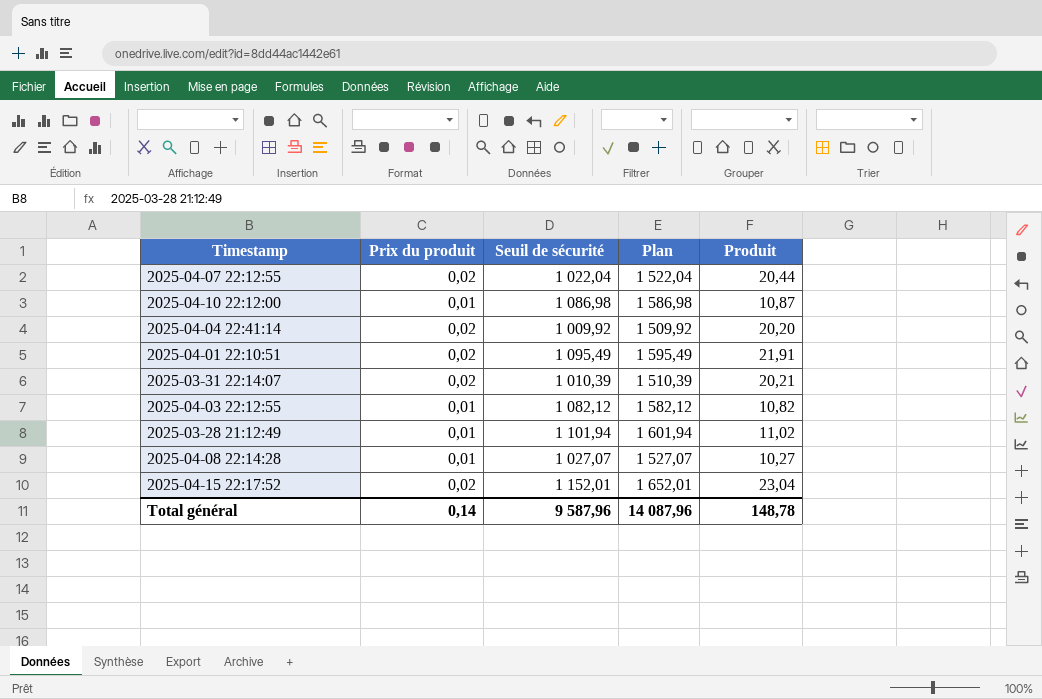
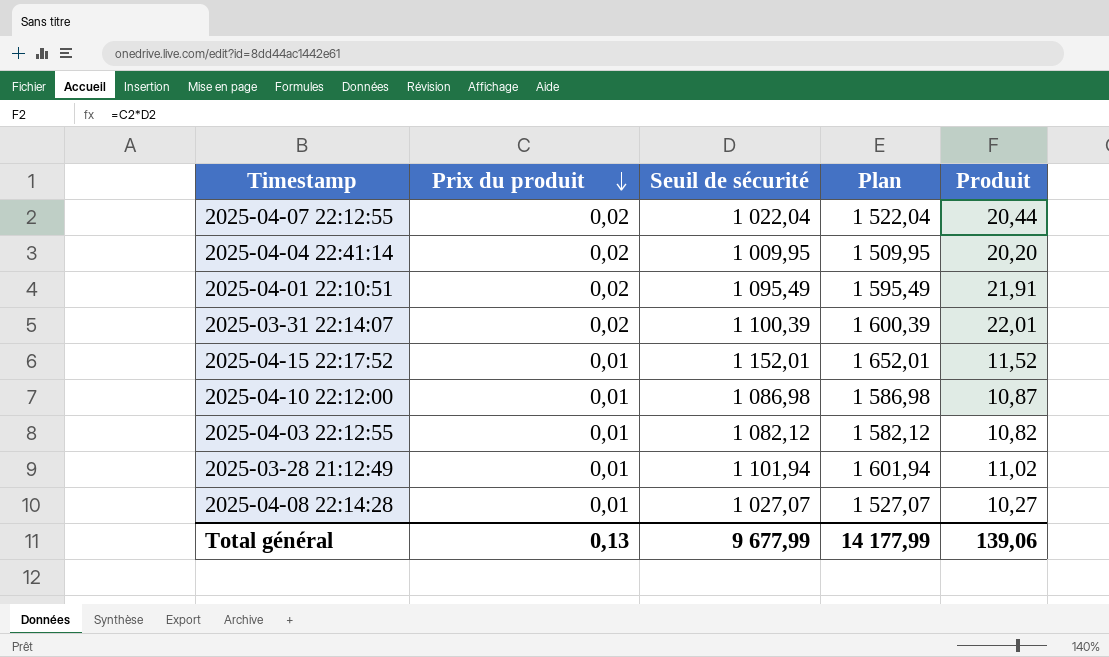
row order: none -> Prix du produit descending
2025-04-04 22:41:14 | Seuil de sécurité: 1 009,92 -> 1 009,95
2025-04-04 22:41:14 | Plan: 1 509,92 -> 1 509,95
2025-03-31 22:14:07 | Seuil de sécurité: 1 010,39 -> 1 100,39
2025-03-31 22:14:07 | Plan: 1 510,39 -> 1 600,39
2025-03-31 22:14:07 | Produit: 20,21 -> 22,01
2025-04-15 22:17:52 | Prix du produit: 0,02 -> 0,01
2025-04-15 22:17:52 | Produit: 23,04 -> 11,52
Total général | Prix du produit: 0,14 -> 0,13
Total général | Seuil de sécurité: 9 587,96 -> 9 677,99
Total général | Plan: 14 087,96 -> 14 177,99
Total général | Produit: 148,78 -> 139,06

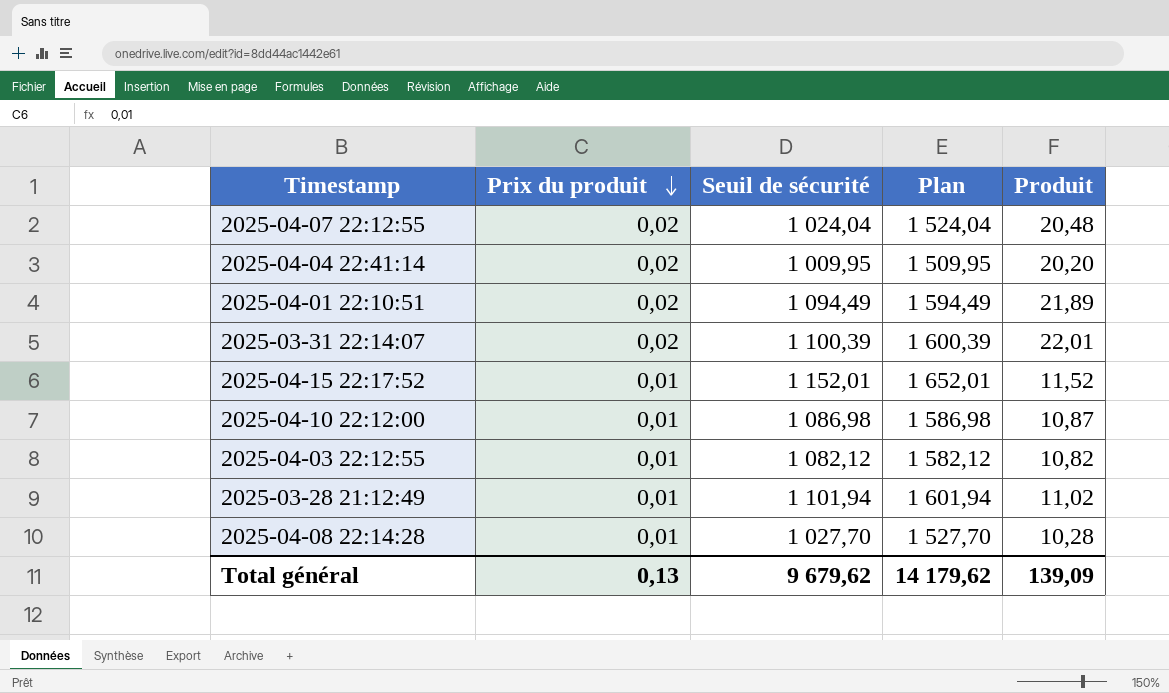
2025-04-07 22:12:55 | Seuil de sécurité: 1 022,04 -> 1 024,04
2025-04-07 22:12:55 | Plan: 1 522,04 -> 1 524,04
2025-04-07 22:12:55 | Produit: 20,44 -> 20,48
2025-04-01 22:10:51 | Seuil de sécurité: 1 095,49 -> 1 094,49
2025-04-01 22:10:51 | Plan: 1 595,49 -> 1 594,49
2025-04-01 22:10:51 | Produit: 21,91 -> 21,89
2025-04-08 22:14:28 | Seuil de sécurité: 1 027,07 -> 1 027,70
2025-04-08 22:14:28 | Plan: 1 527,07 -> 1 527,70
2025-04-08 22:14:28 | Produit: 10,27 -> 10,28
Total général | Seuil de sécurité: 9 677,99 -> 9 679,62
Total général | Plan: 14 177,99 -> 14 179,62
Total général | Produit: 139,06 -> 139,09

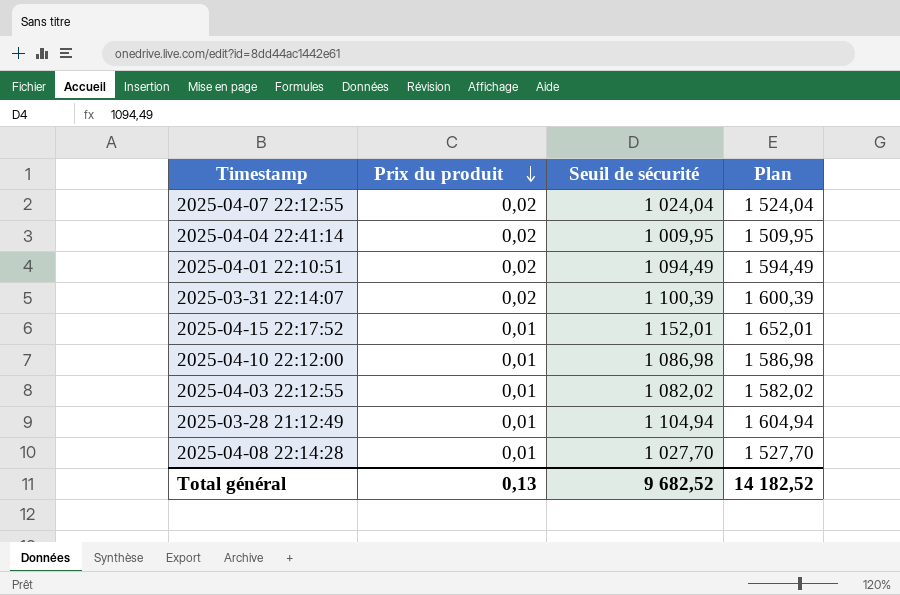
column Produit | formula: [Prix du produit] * [Seuil de sécurité] -> none
2025-04-03 22:12:55 | Seuil de sécurité: 1 082,12 -> 1 082,02
2025-04-03 22:12:55 | Plan: 1 582,12 -> 1 582,02
2025-03-28 21:12:49 | Seuil de sécurité: 1 101,94 -> 1 104,94
2025-03-28 21:12:49 | Plan: 1 601,94 -> 1 604,94
Total général | Seuil de sécurité: 9 679,62 -> 9 682,52
Total général | Plan: 14 179,62 -> 14 182,52

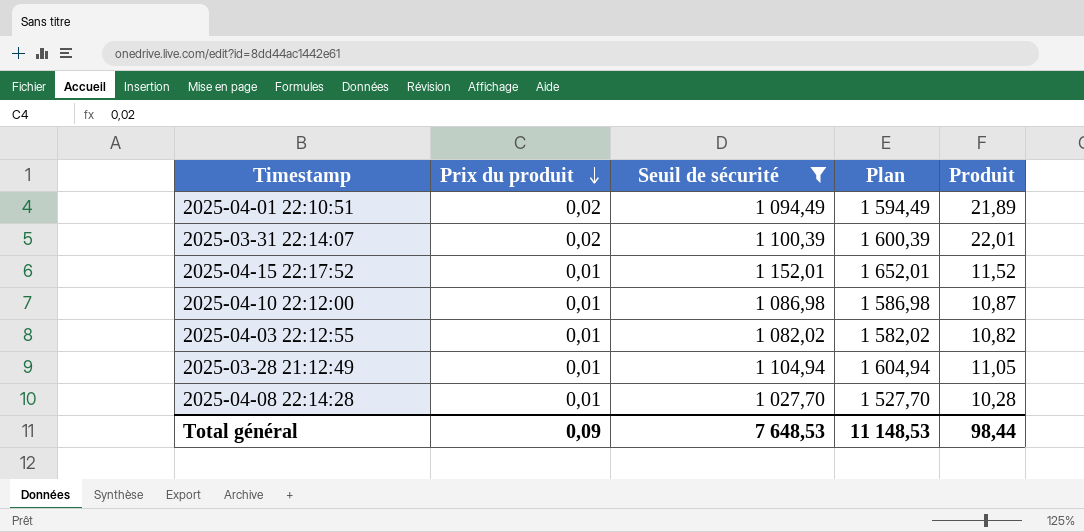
filter: none -> Seuil de sécurité >= 1 027,70
column Produit | formula: none -> [Prix du produit] * [Seuil de sécurité]
Total général | Prix du produit: 0,13 -> 0,09
Total général | Seuil de sécurité: 9 682,52 -> 7 648,53
Total général | Plan: 14 182,52 -> 11 148,53

